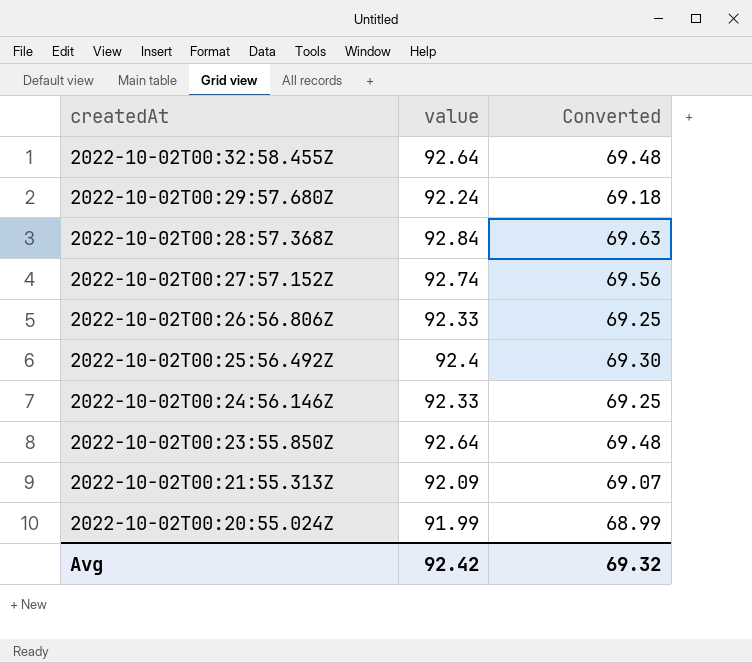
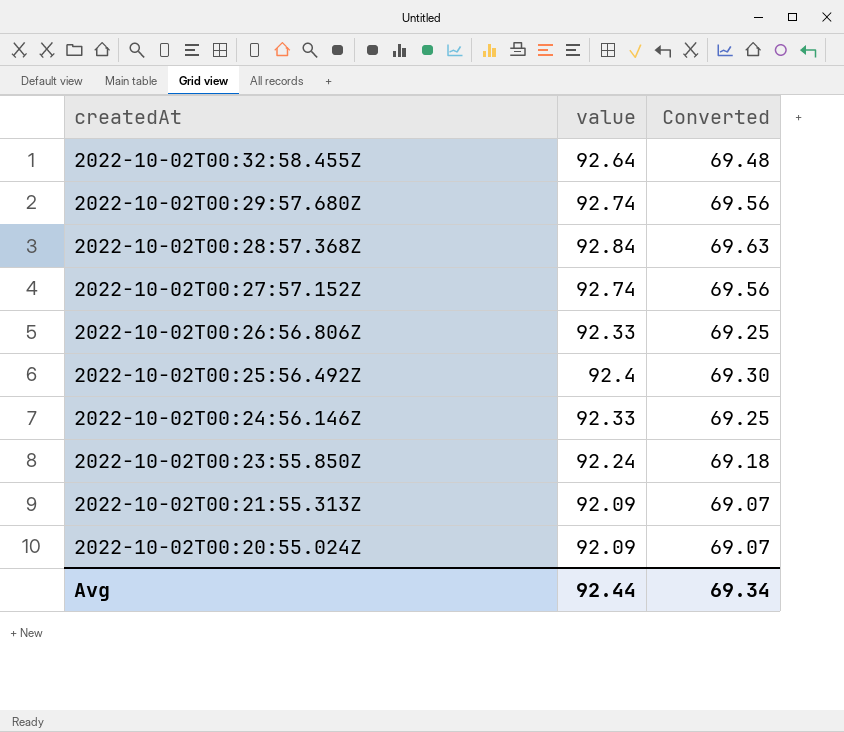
2022-10-02T00:29:57.680Z | value: 92.24 -> 92.74
2022-10-02T00:29:57.680Z | Converted: 69.18 -> 69.56
2022-10-02T00:23:55.850Z | value: 92.64 -> 92.24
2022-10-02T00:23:55.850Z | Converted: 69.48 -> 69.18
2022-10-02T00:20:55.024Z | value: 91.99 -> 92.09
2022-10-02T00:20:55.024Z | Converted: 68.99 -> 69.07
Avg | value: 92.42 -> 92.44
Avg | Converted: 69.32 -> 69.34

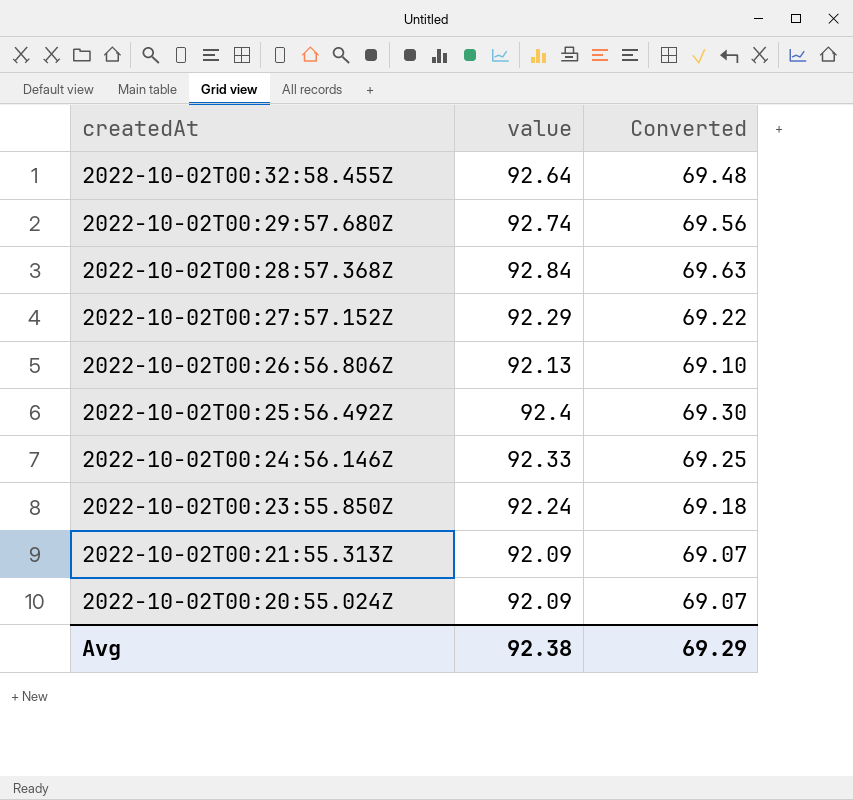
2022-10-02T00:27:57.152Z | value: 92.74 -> 92.29
2022-10-02T00:27:57.152Z | Converted: 69.56 -> 69.22
2022-10-02T00:26:56.806Z | value: 92.33 -> 92.13
2022-10-02T00:26:56.806Z | Converted: 69.25 -> 69.10
Avg | value: 92.44 -> 92.38
Avg | Converted: 69.34 -> 69.29

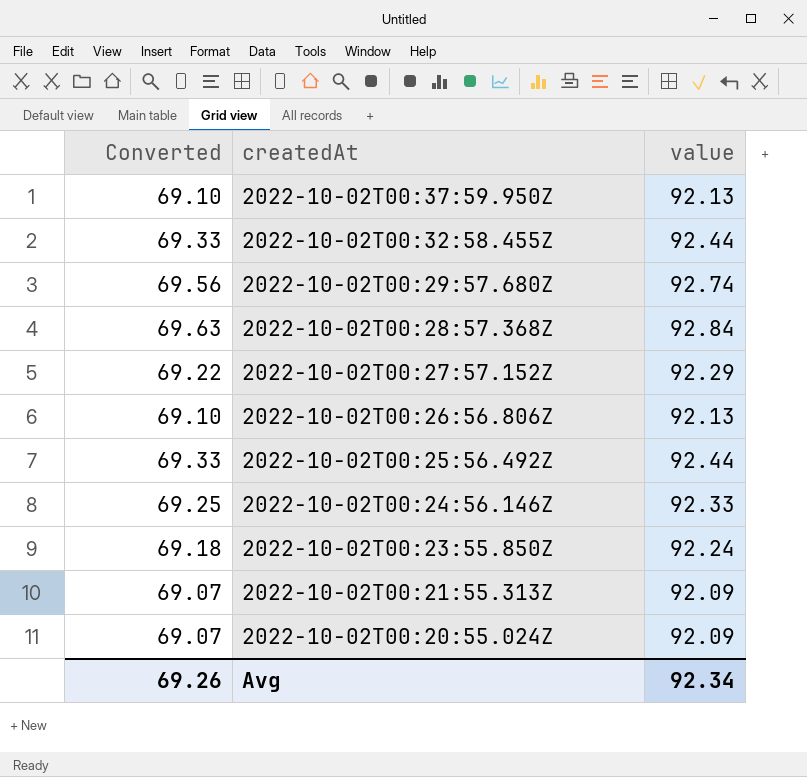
column Converted | position: 3 -> 1
row 2022-10-02T00:37:59.950Z: none -> 69.10 | 92.13
2022-10-02T00:32:58.455Z | Converted: 69.48 -> 69.33
2022-10-02T00:32:58.455Z | value: 92.64 -> 92.44
2022-10-02T00:25:56.492Z | Converted: 69.30 -> 69.33
2022-10-02T00:25:56.492Z | value: 92.4 -> 92.44
Avg | Converted: 69.29 -> 69.26
Avg | value: 92.38 -> 92.34

